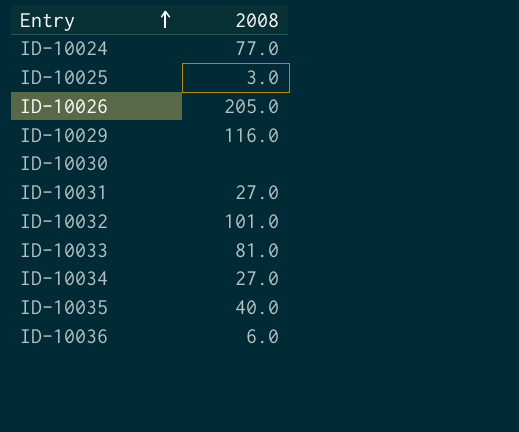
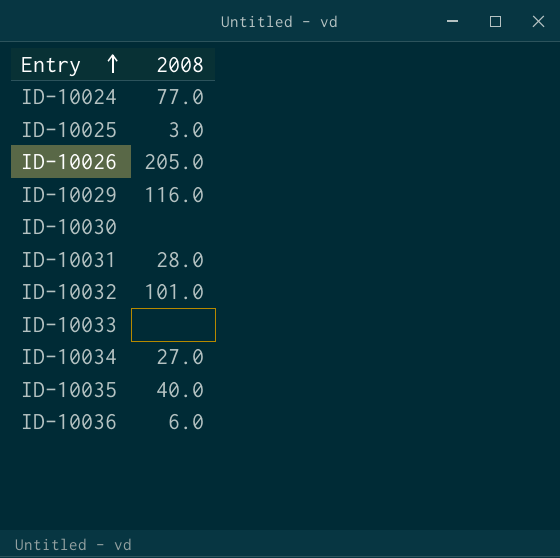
ID-10031 | 2008: 27.0 -> 28.0
ID-10033 | 2008: 81.0 -> none

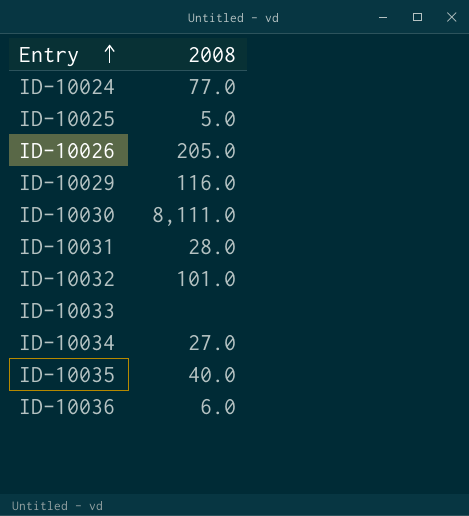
ID-10025 | 2008: 3.0 -> 5.0
ID-10030 | 2008: none -> 8,111.0

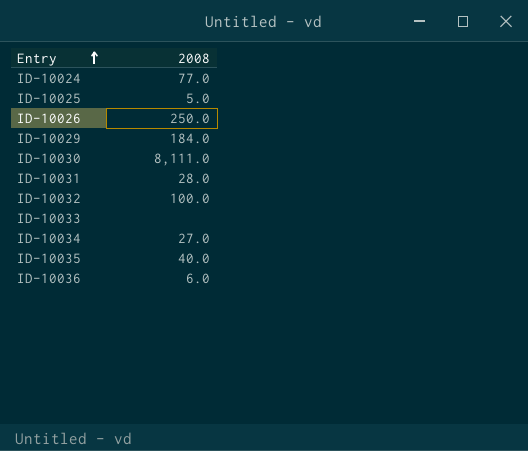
ID-10026 | 2008: 205.0 -> 250.0
ID-10029 | 2008: 116.0 -> 184.0
ID-10032 | 2008: 101.0 -> 100.0

